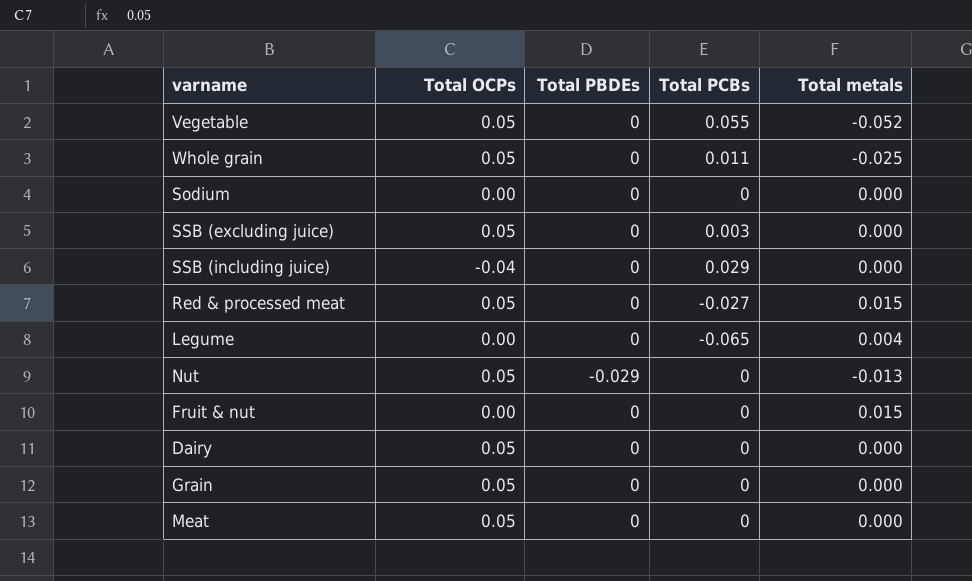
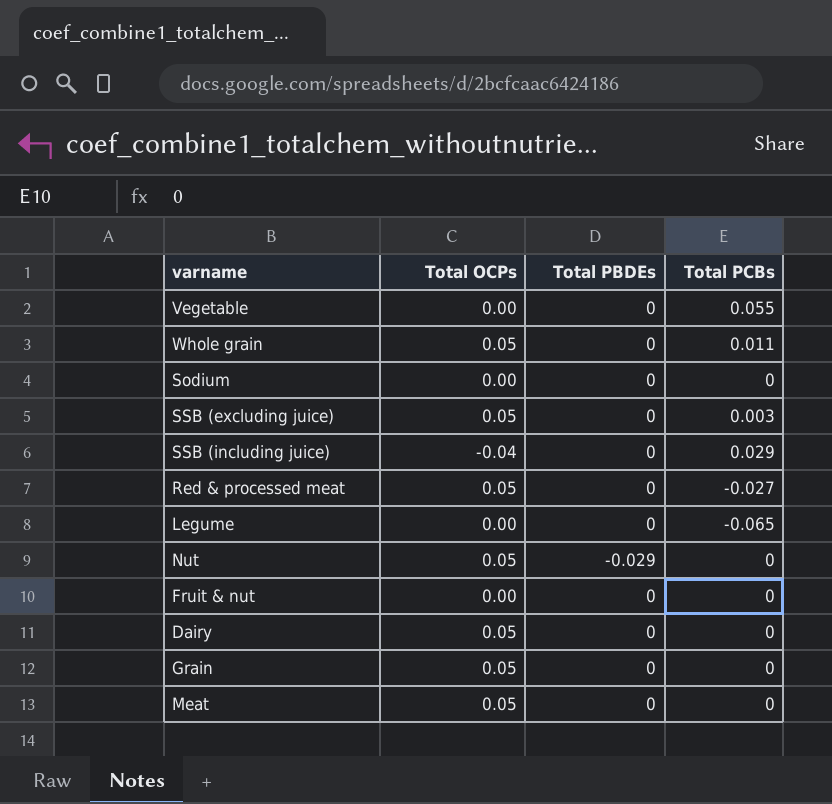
column Total metals | position: 5 -> none
Vegetable | Total OCPs: 0.05 -> 0.00

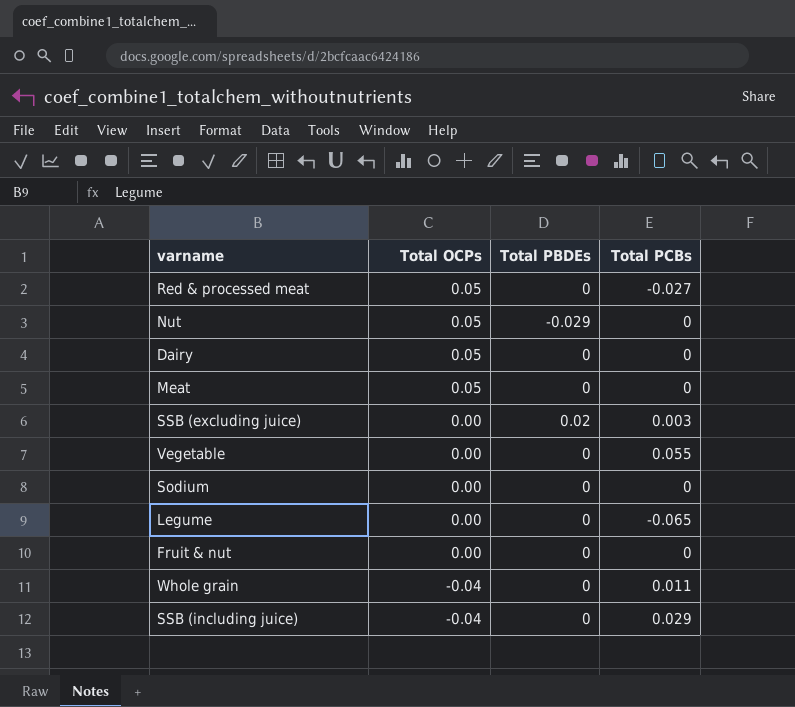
row order: none -> Total OCPs descending
row Grain: 0.05 | 0 | 0 -> none
SSB (excluding juice) | Total OCPs: 0.05 -> 0.00
SSB (excluding juice) | Total PBDEs: 0 -> 0.02
Whole grain | Total OCPs: 0.05 -> -0.04

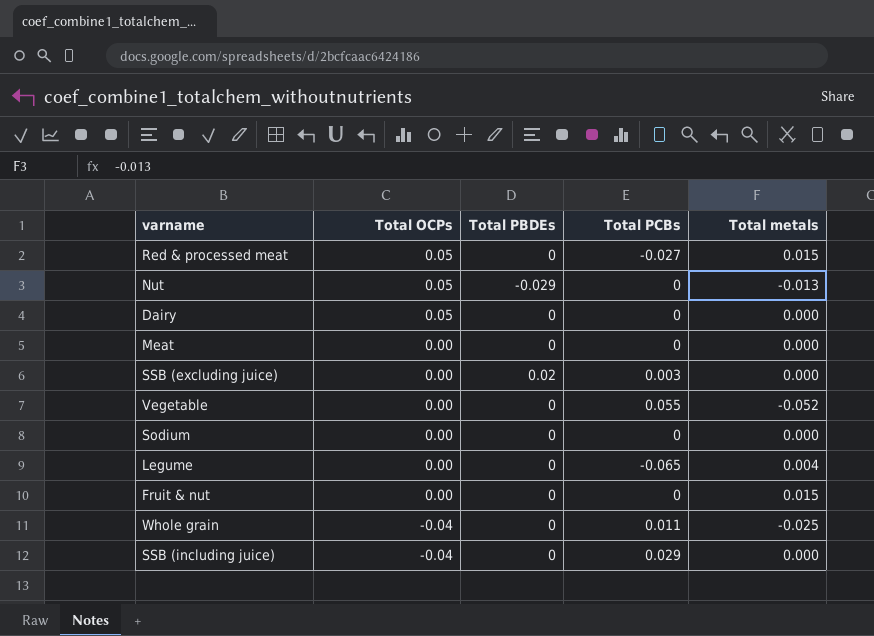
column Total metals | position: none -> 5
Meat | Total OCPs: 0.05 -> 0.00

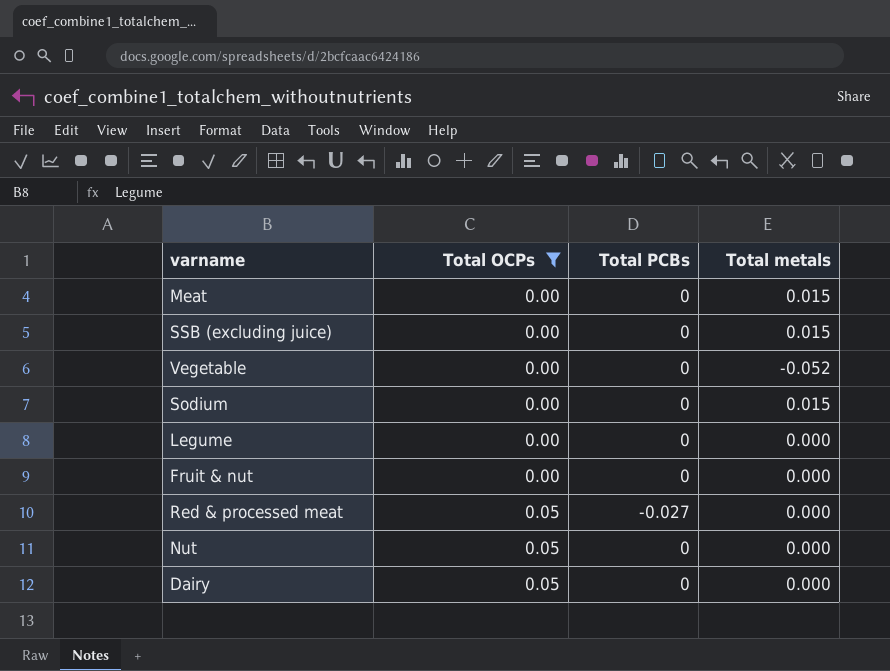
filter: none -> Total OCPs != -0.04
row order: Total OCPs descending -> Total OCPs ascending
column Total PBDEs | position: 3 -> none
Meat | Total metals: 0.000 -> 0.015
SSB (excluding juice) | Total PCBs: 0.003 -> 0
SSB (excluding juice) | Total metals: 0.000 -> 0.015
Vegetable | Total PCBs: 0.055 -> 0
Sodium | Total metals: 0.000 -> 0.015
Legume | Total PCBs: -0.065 -> 0
Legume | Total metals: 0.004 -> 0.000
Fruit & nut | Total metals: 0.015 -> 0.000
Red & processed meat | Total metals: 0.015 -> 0.000
Nut | Total metals: -0.013 -> 0.000

